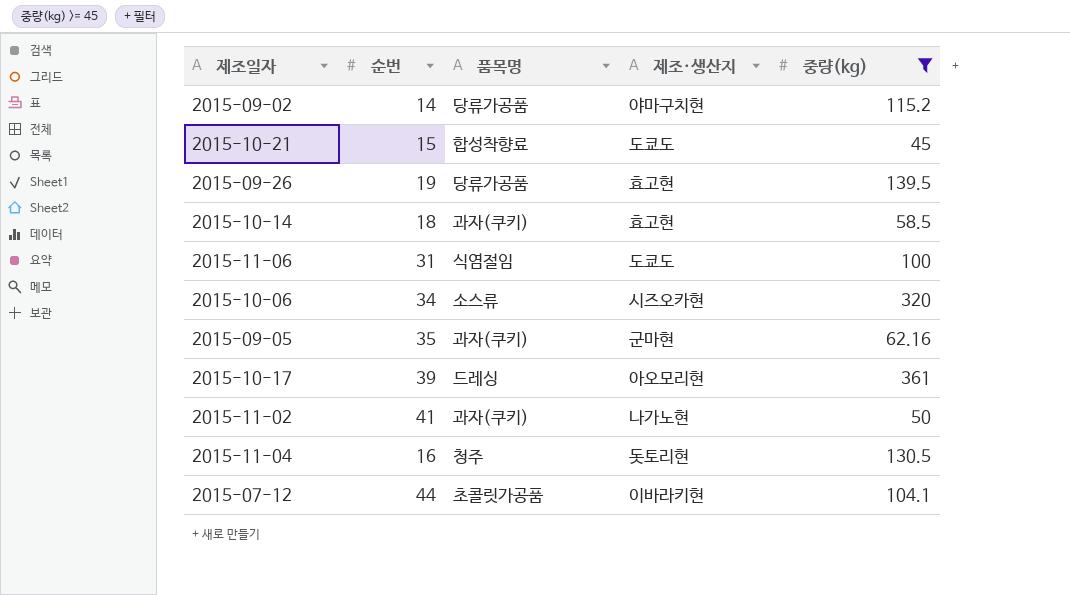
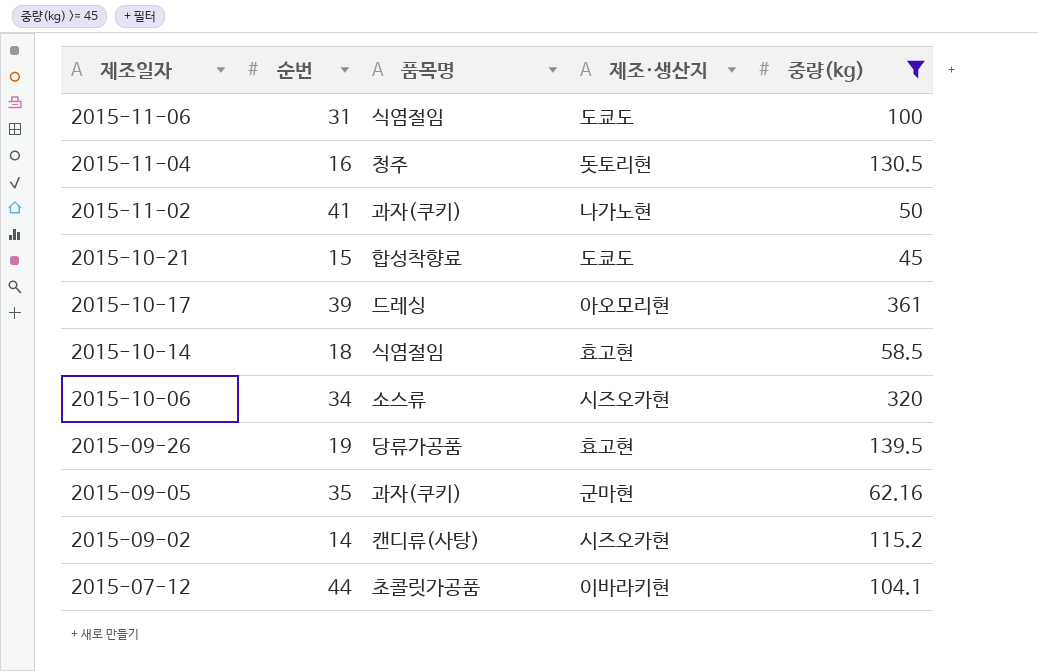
row order: none -> 제조일자 descending
2015-10-14 | 품목명: 과자(쿠키) -> 식염절임
2015-09-02 | 품목명: 당류가공품 -> 캔디류(사탕)
2015-09-02 | 제조·생산지: 야마구치현 -> 시즈오카현

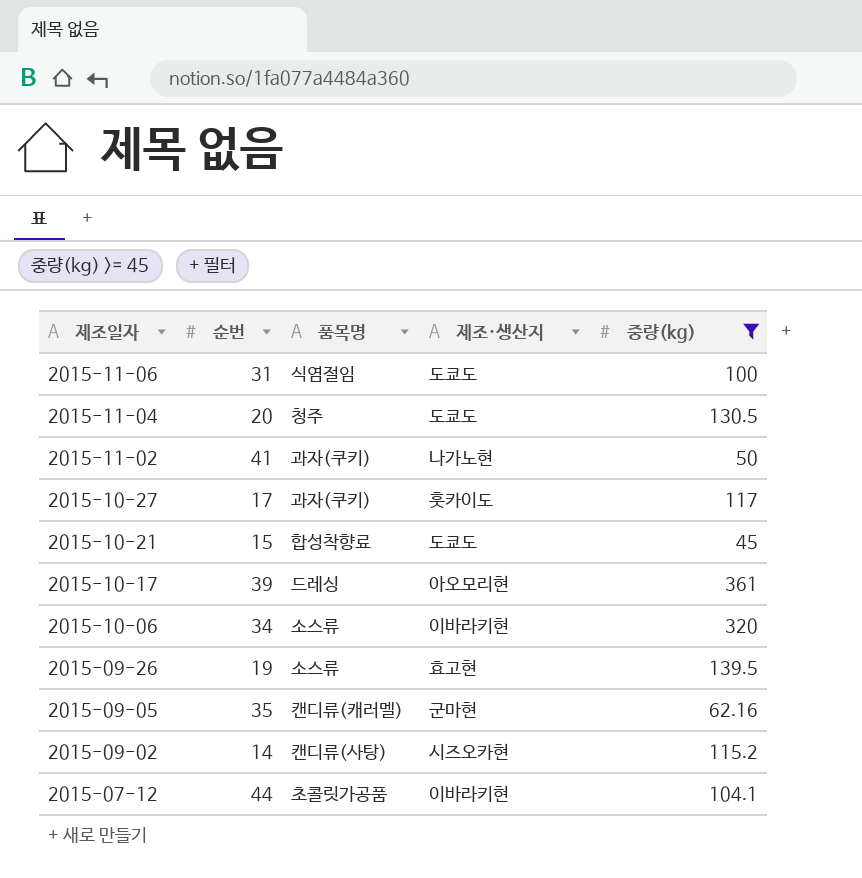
row 2015-10-14: 18 | 식염절임 | 효고현 | 58.5 -> none
2015-11-04 | 순번: 16 -> 20
2015-11-04 | 제조·생산지: 돗토리현 -> 도쿄도
row 2015-10-27: none -> 17 | 과자(쿠키) | 훗카이도 | 117
2015-10-06 | 제조·생산지: 시즈오카현 -> 이바라키현
2015-09-26 | 품목명: 당류가공품 -> 소스류
2015-09-05 | 품목명: 과자(쿠키) -> 캔디류(캐러멜)

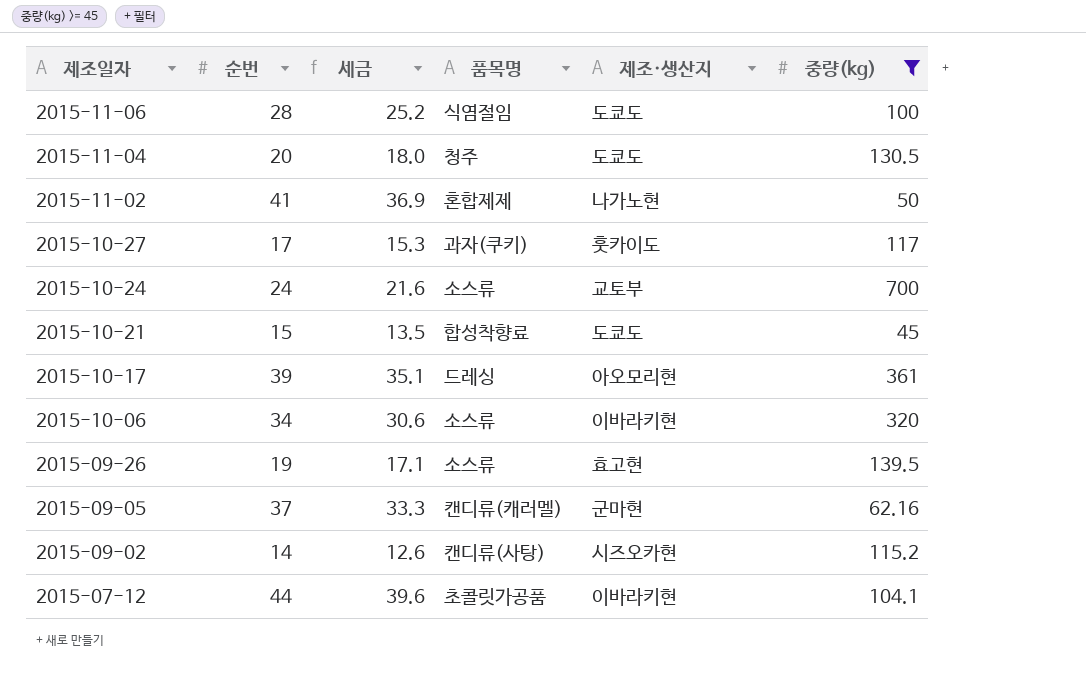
column 세금 | formula: none -> [순번] * 0.9
2015-11-06 | 순번: 31 -> 28
2015-11-02 | 품목명: 과자(쿠키) -> 혼합제제
row 2015-10-24: none -> 24 | 21.6 | 소스류 | 교토부 | 700
2015-09-05 | 순번: 35 -> 37

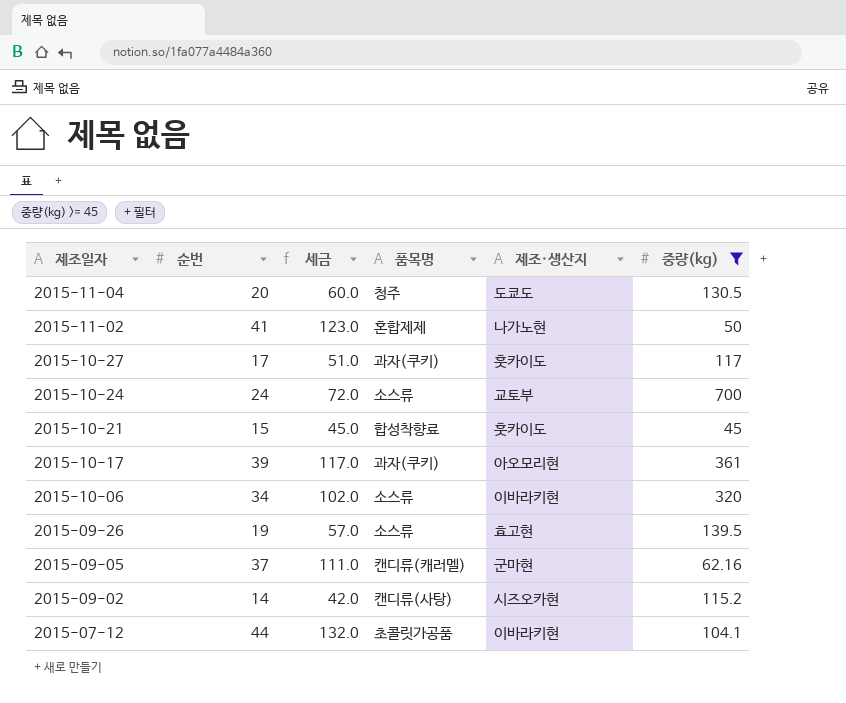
column 세금 | formula: [순번] * 0.9 -> [순번] * 3
row 2015-11-06: 28 | 25.2 | 식염절임 | 도쿄도 | 100 -> none
2015-10-21 | 제조·생산지: 도쿄도 -> 훗카이도
2015-10-17 | 품목명: 드레싱 -> 과자(쿠키)

